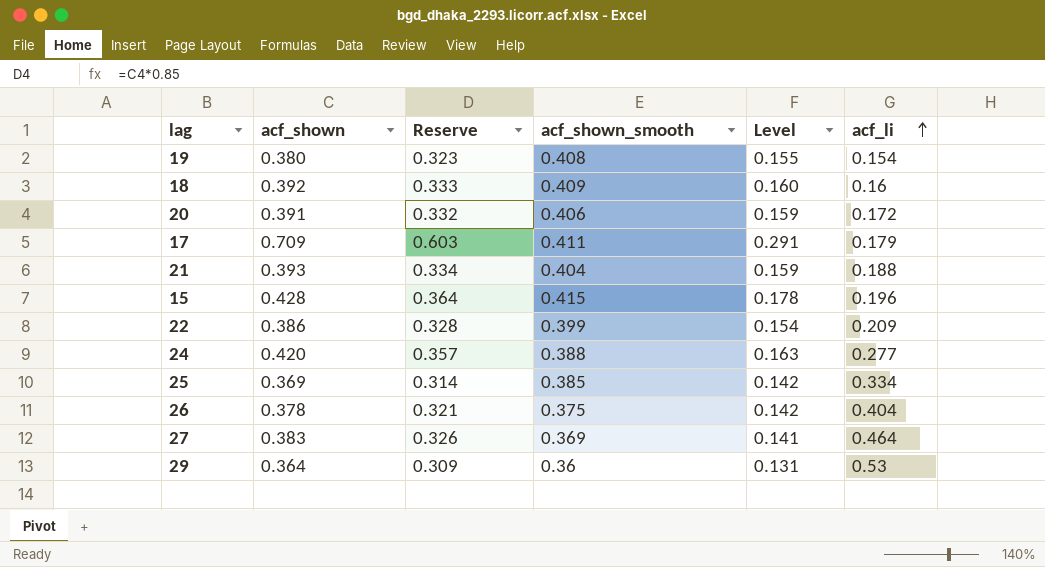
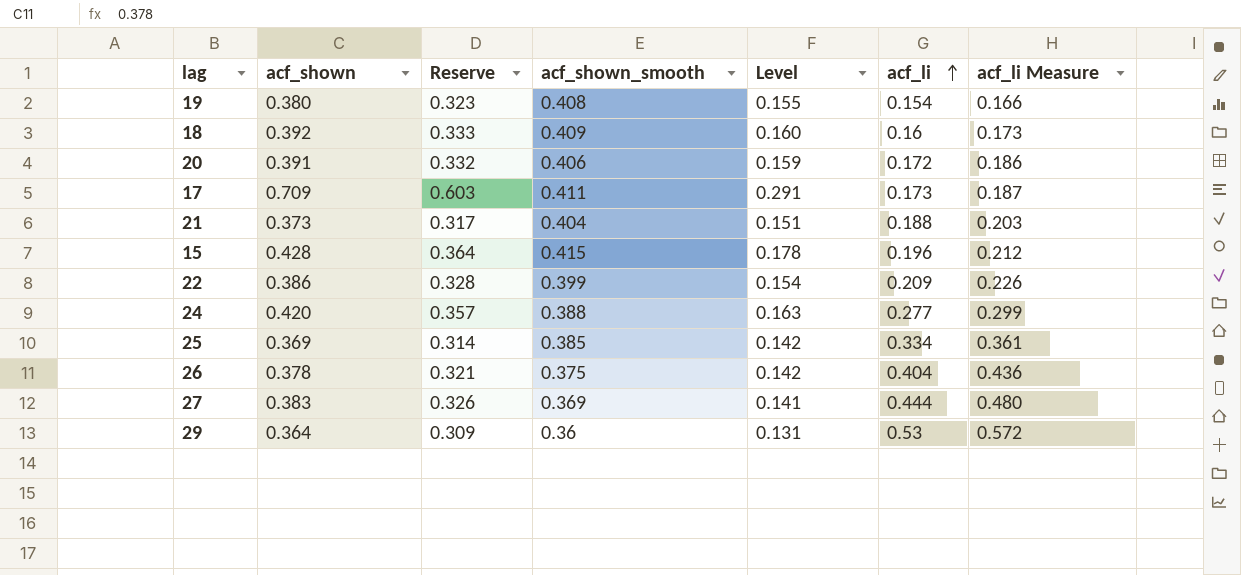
column acf_li Measure | formula: none -> [acf_li] * 1.08
17 | acf_li: 0.179 -> 0.173
21 | acf_shown: 0.393 -> 0.373
21 | Reserve: 0.334 -> 0.317
21 | Level: 0.159 -> 0.151
27 | acf_li: 0.464 -> 0.444

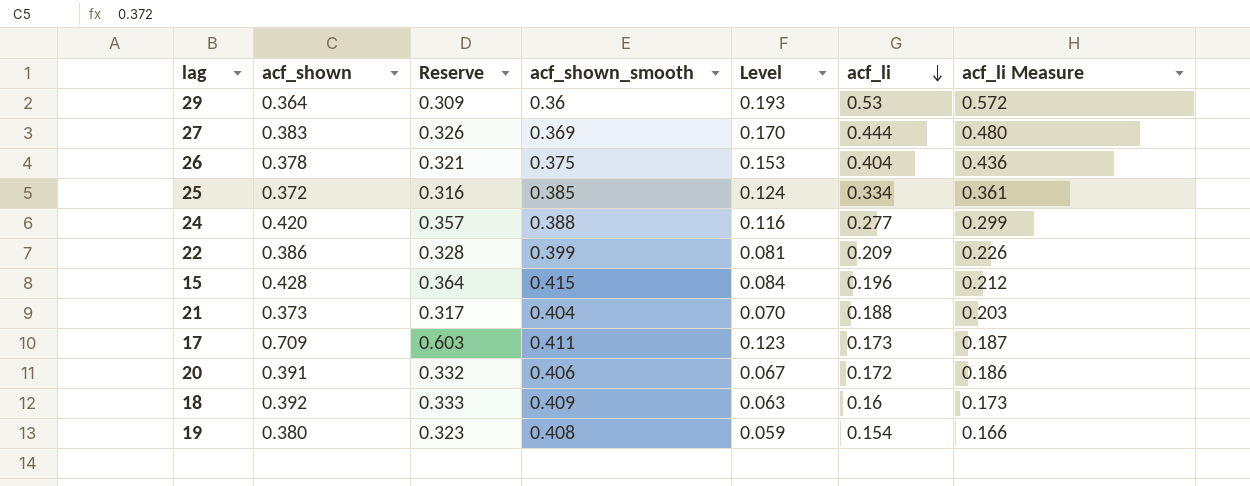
row order: acf_li ascending -> acf_li descending
column Level | formula: [acf_shown] * [acf_shown_smooth] -> [acf_shown] * [acf_li]
25 | acf_shown: 0.369 -> 0.372
25 | Reserve: 0.314 -> 0.316

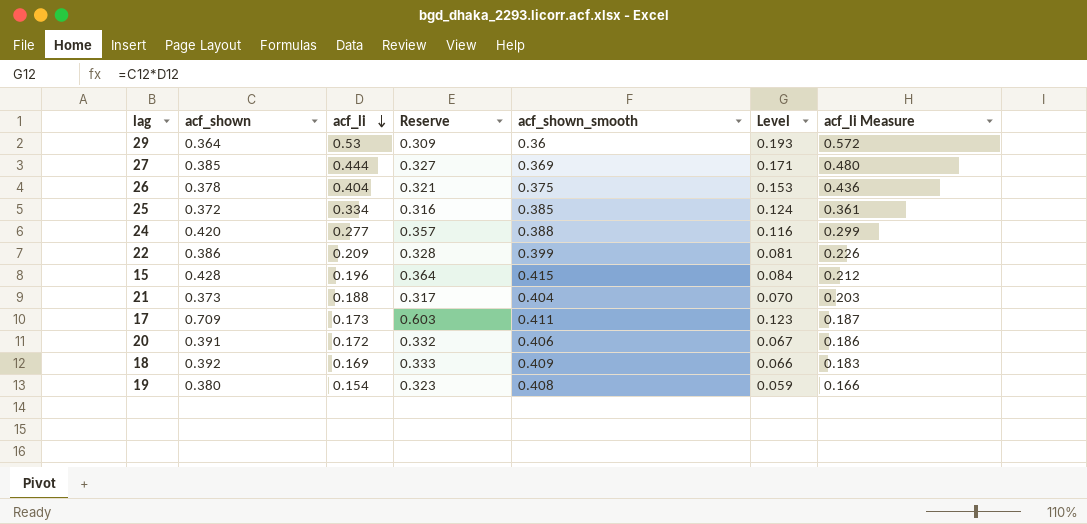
column acf_li | position: 6 -> 3
27 | acf_shown: 0.383 -> 0.385
27 | Reserve: 0.326 -> 0.327
27 | Level: 0.170 -> 0.171
18 | acf_li: 0.16 -> 0.169
18 | Level: 0.063 -> 0.066
18 | acf_li Measure: 0.173 -> 0.183

